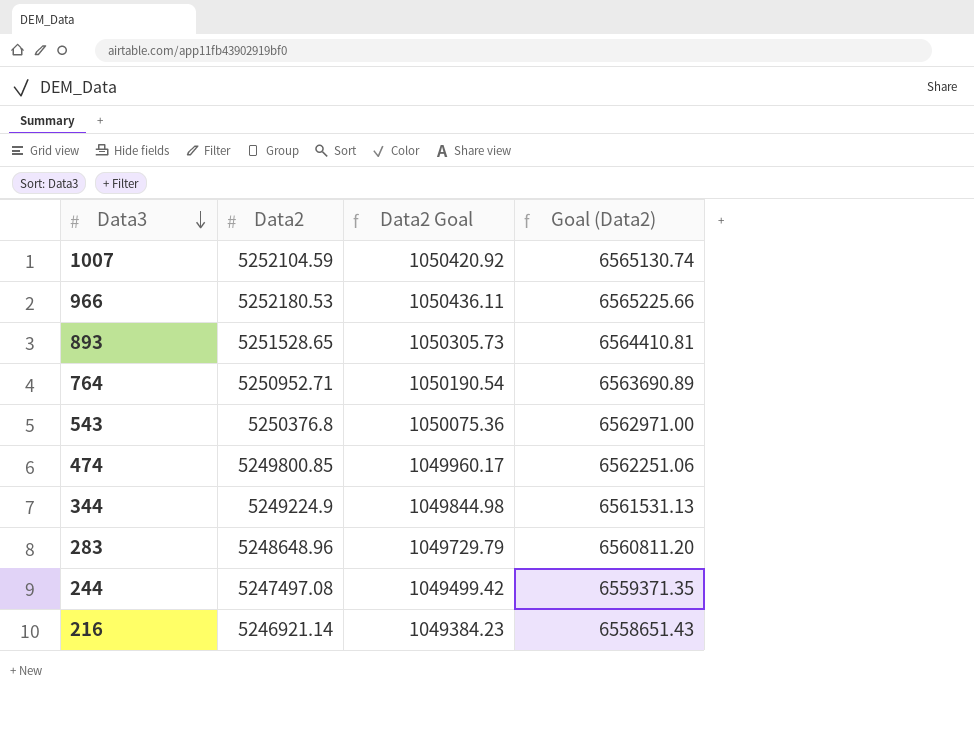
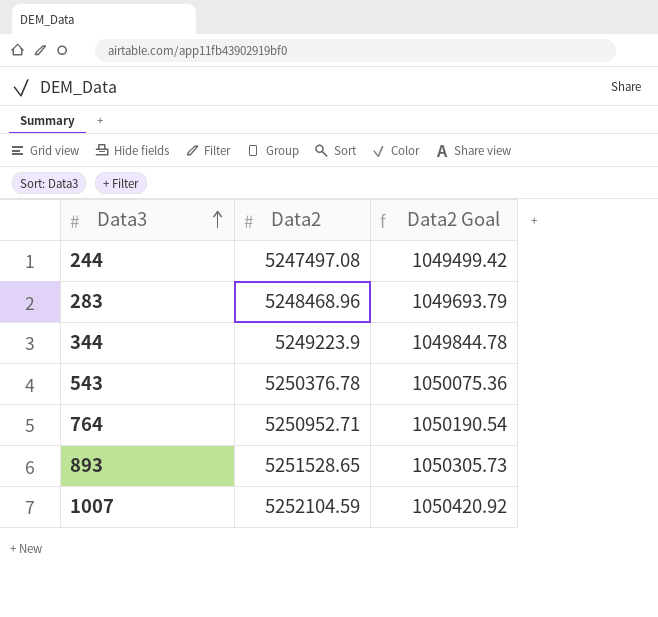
row order: Data3 descending -> Data3 ascending
column Goal (Data2) | formula: [Data2] * 1.25 -> none
row 966: 5252180.53 | 1050436.11 | 6565225.66 -> none
row 474: 5249800.85 | 1049960.17 | 6562251.06 -> none
row 216: 5246921.14 | 1049384.23 | 6558651.43 -> none
283 | Data2: 5248648.96 -> 5248468.96
283 | Data2 Goal: 1049729.79 -> 1049693.79
344 | Data2: 5249224.9 -> 5249223.9
344 | Data2 Goal: 1049844.98 -> 1049844.78
543 | Data2: 5250376.8 -> 5250376.78

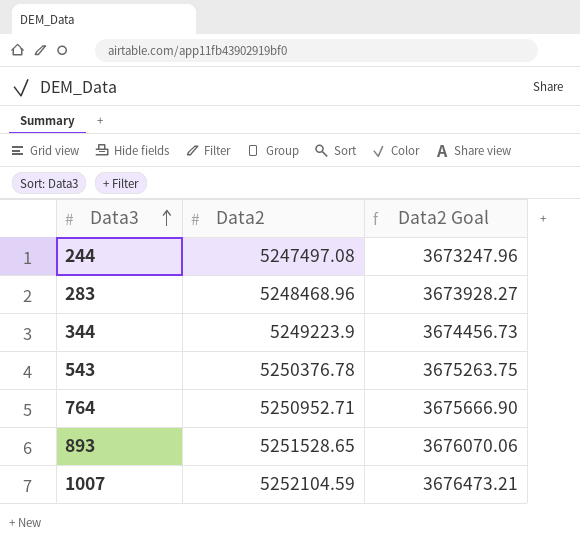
column Data2 Goal | formula: [Data2] * 0.2 -> [Data2] * 0.7

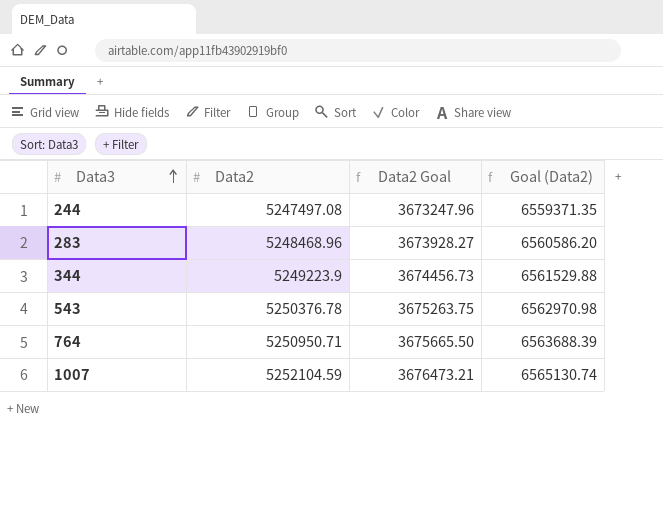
column Goal (Data2) | formula: none -> [Data2] * 1.25
row 893: 5251528.65 | 3676070.06 -> none
764 | Data2: 5250952.71 -> 5250950.71
764 | Data2 Goal: 3675666.90 -> 3675665.50

